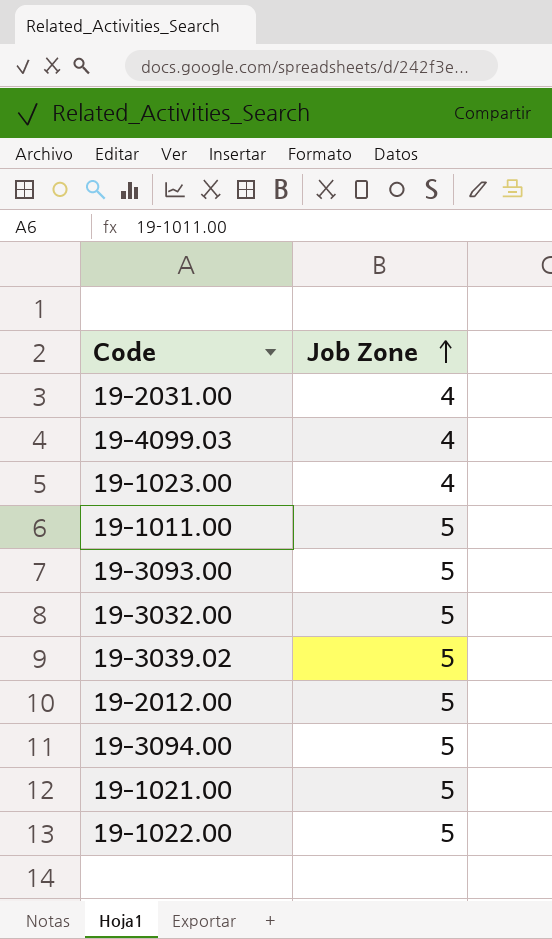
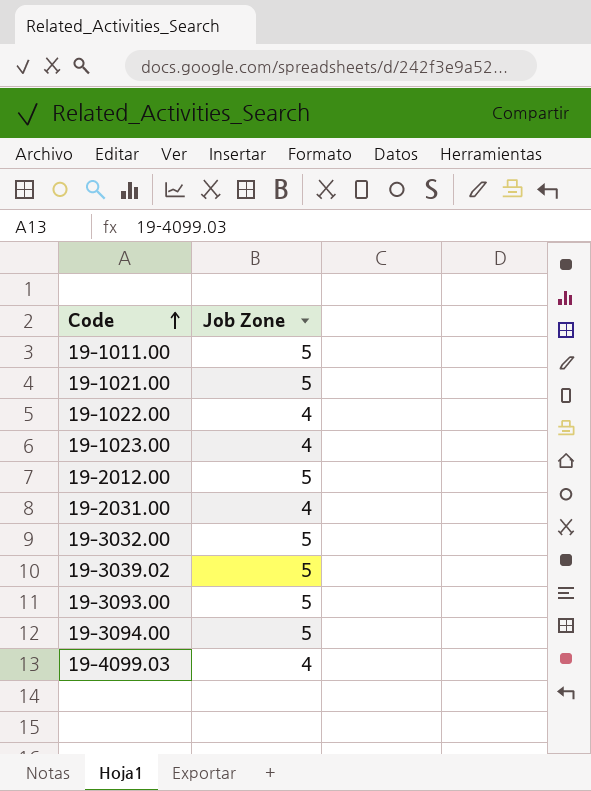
row order: Job Zone ascending -> Code ascending
19-1022.00 | Job Zone: 5 -> 4

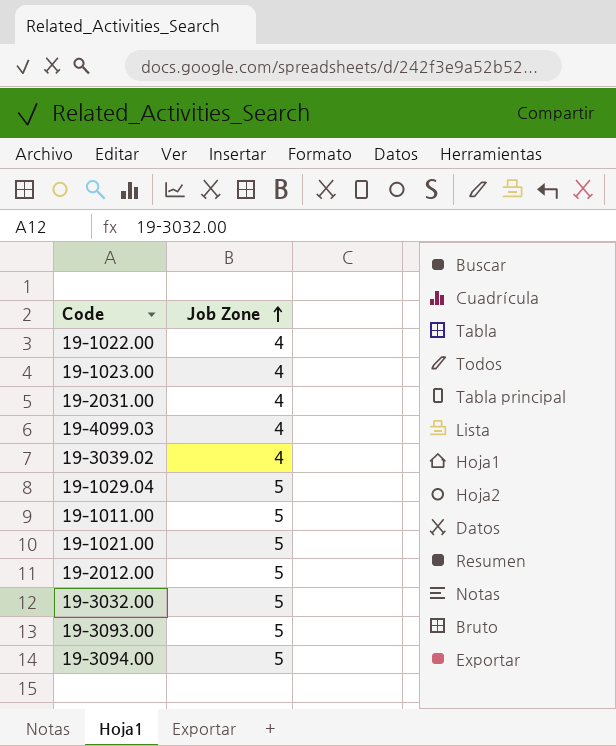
row order: Code ascending -> Job Zone ascending
19-3039.02 | Job Zone: 5 -> 4
row 19-1029.04: none -> 5

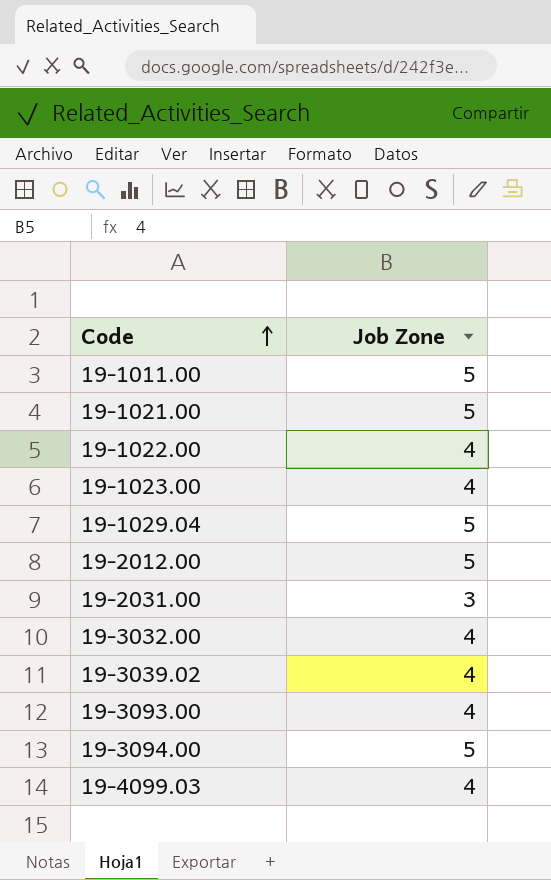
row order: Job Zone ascending -> Code ascending
19-2031.00 | Job Zone: 4 -> 3
19-3032.00 | Job Zone: 5 -> 4
19-3093.00 | Job Zone: 5 -> 4

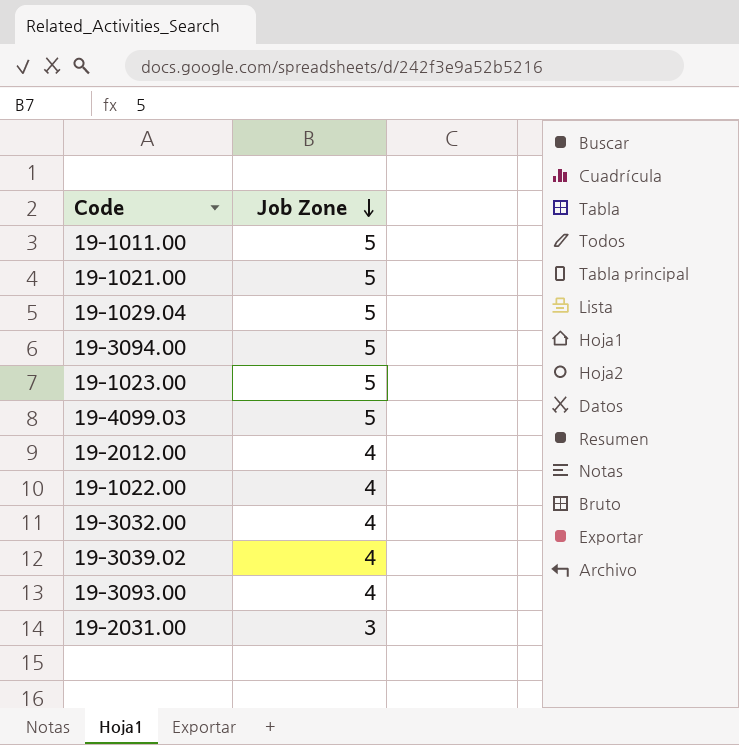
row order: Code ascending -> Job Zone descending
19-1023.00 | Job Zone: 4 -> 5
19-4099.03 | Job Zone: 4 -> 5
19-2012.00 | Job Zone: 5 -> 4

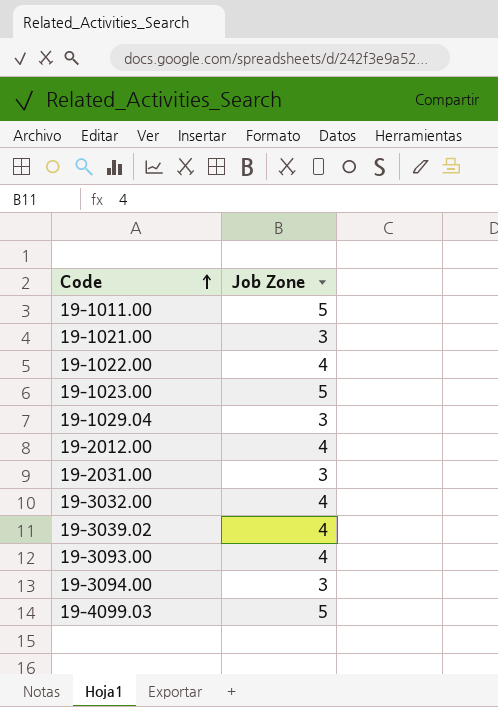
row order: Job Zone descending -> Code ascending
19-1021.00 | Job Zone: 5 -> 3
19-1029.04 | Job Zone: 5 -> 3
19-3094.00 | Job Zone: 5 -> 3

